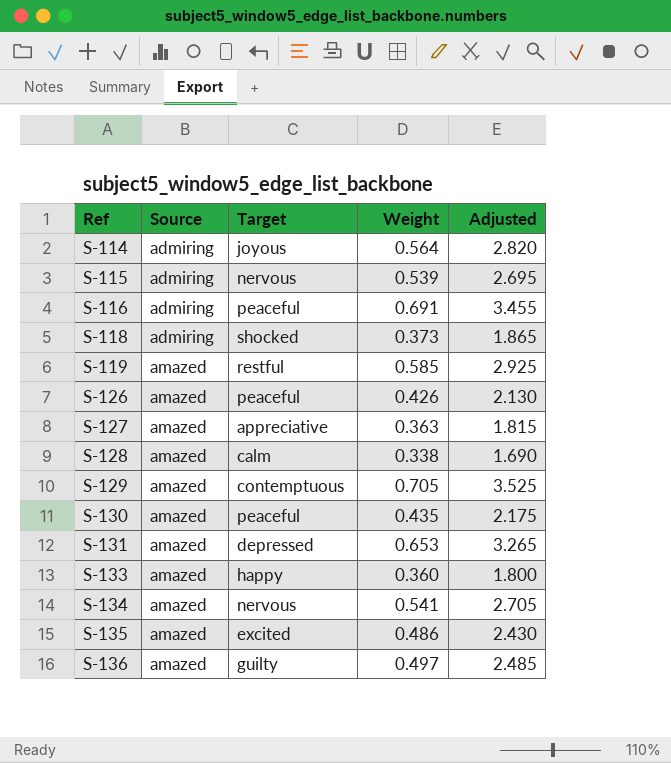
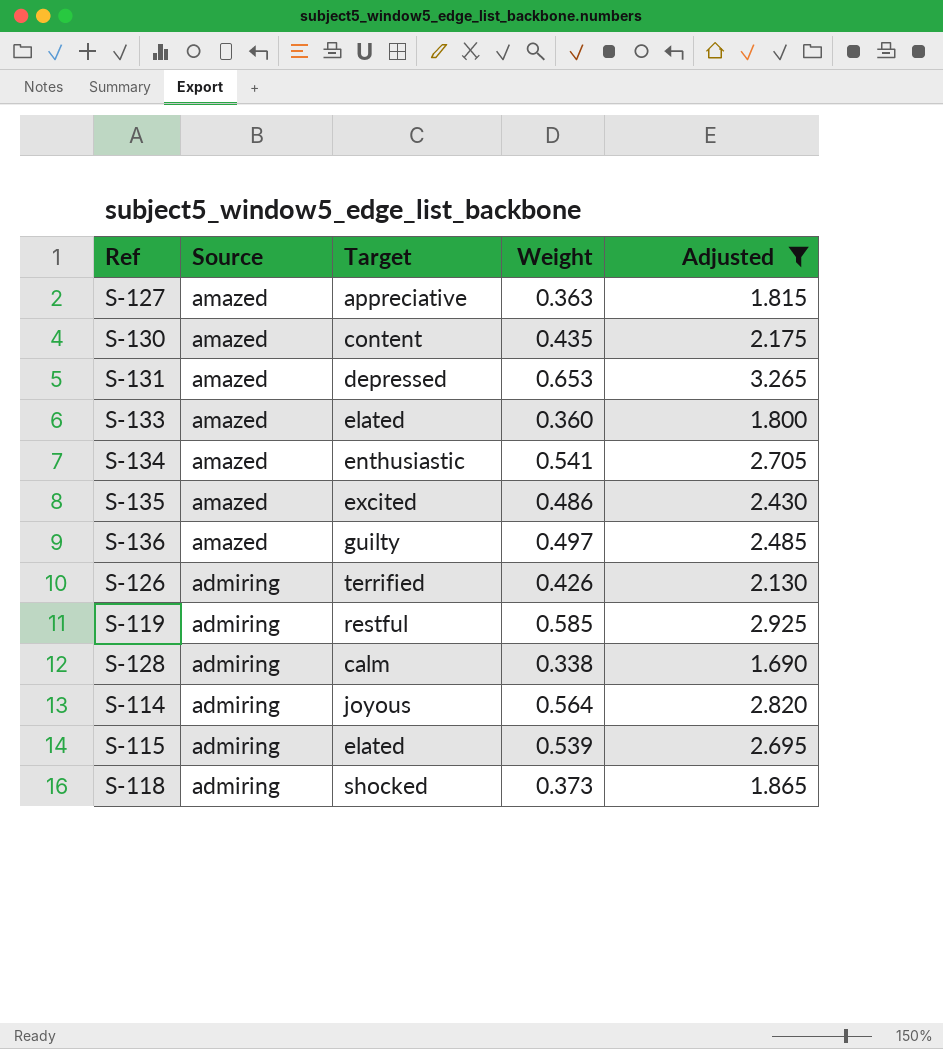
filter: none -> Adjusted <= 3.265
row order: Ref ascending -> Source descending
S-130 | Target: peaceful -> content
S-133 | Target: happy -> elated
S-134 | Target: nervous -> enthusiastic
S-126 | Source: amazed -> admiring
S-126 | Target: peaceful -> terrified
S-119 | Source: amazed -> admiring
S-128 | Source: amazed -> admiring
S-115 | Target: nervous -> elated

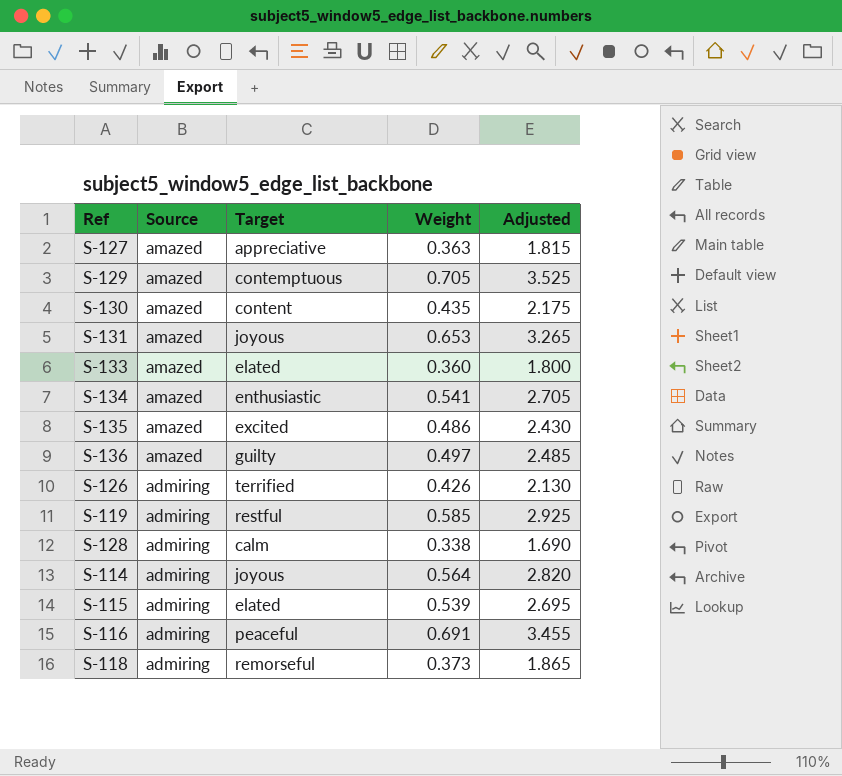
filter: Adjusted <= 3.265 -> none
S-131 | Target: depressed -> joyous
S-118 | Target: shocked -> remorseful

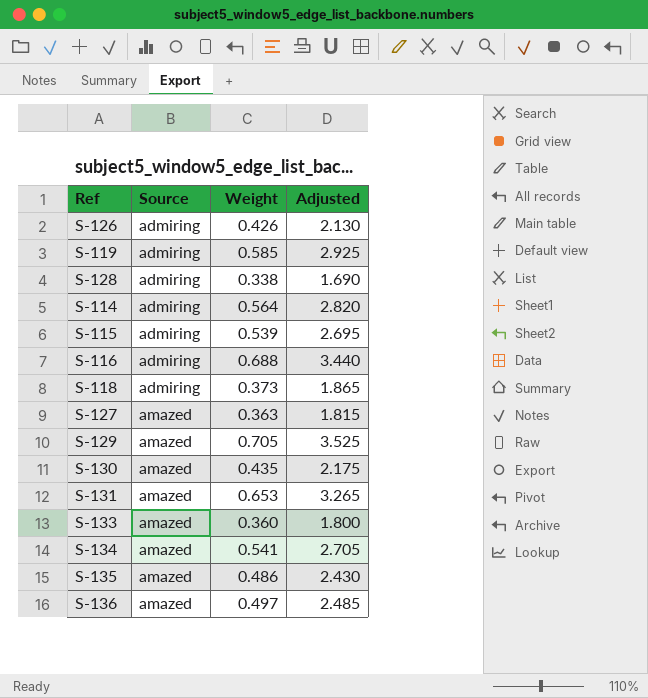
row order: Source descending -> Source ascending
column Target | position: 3 -> none
S-116 | Weight: 0.691 -> 0.688
S-116 | Adjusted: 3.455 -> 3.440

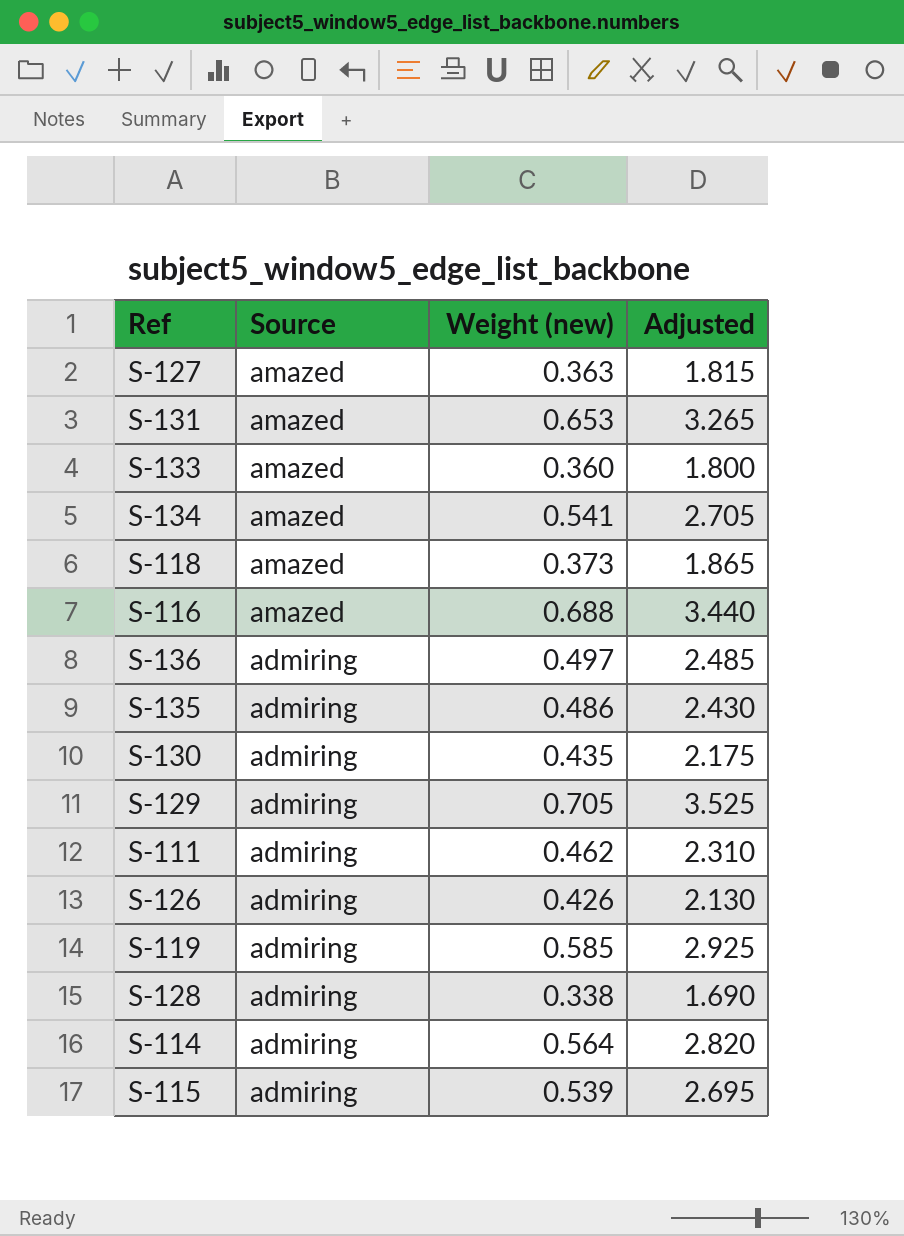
row order: Source ascending -> Source descending
column name: Weight -> Weight (new)
S-118 | Source: admiring -> amazed
S-116 | Source: admiring -> amazed
S-136 | Source: amazed -> admiring
S-135 | Source: amazed -> admiring
S-130 | Source: amazed -> admiring
S-129 | Source: amazed -> admiring
row S-111: none -> admiring | 0.462 | 2.310

